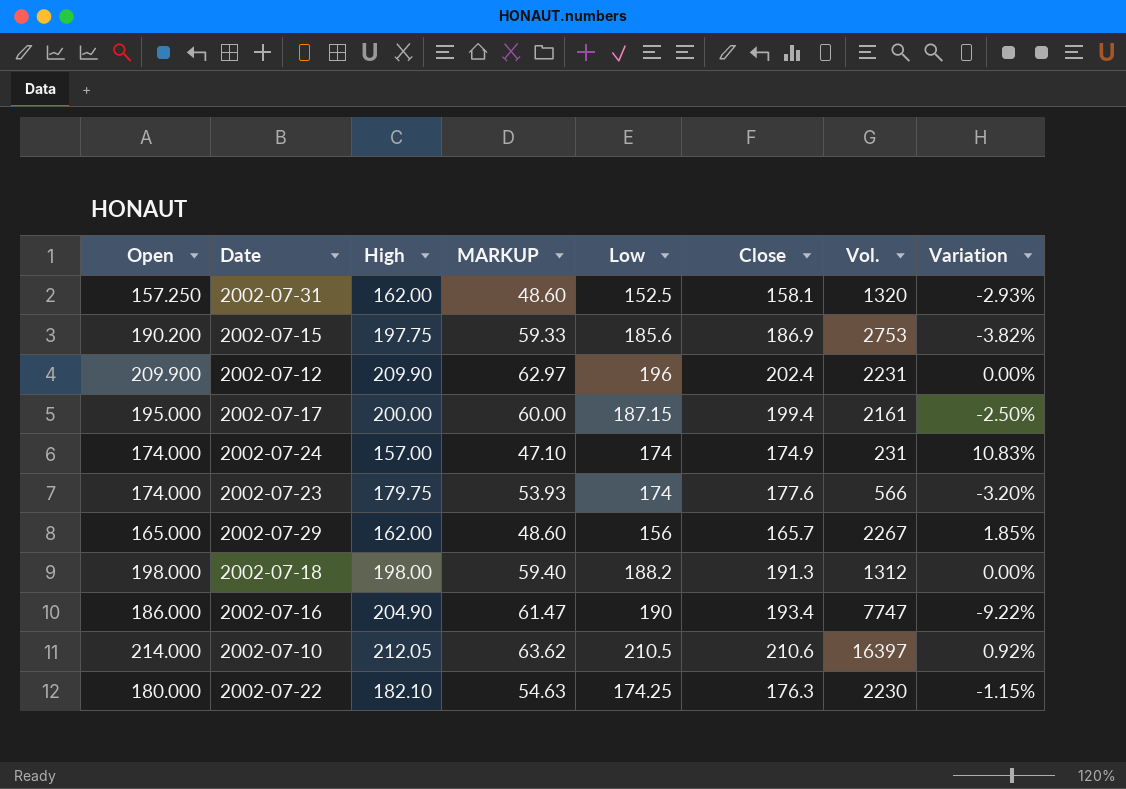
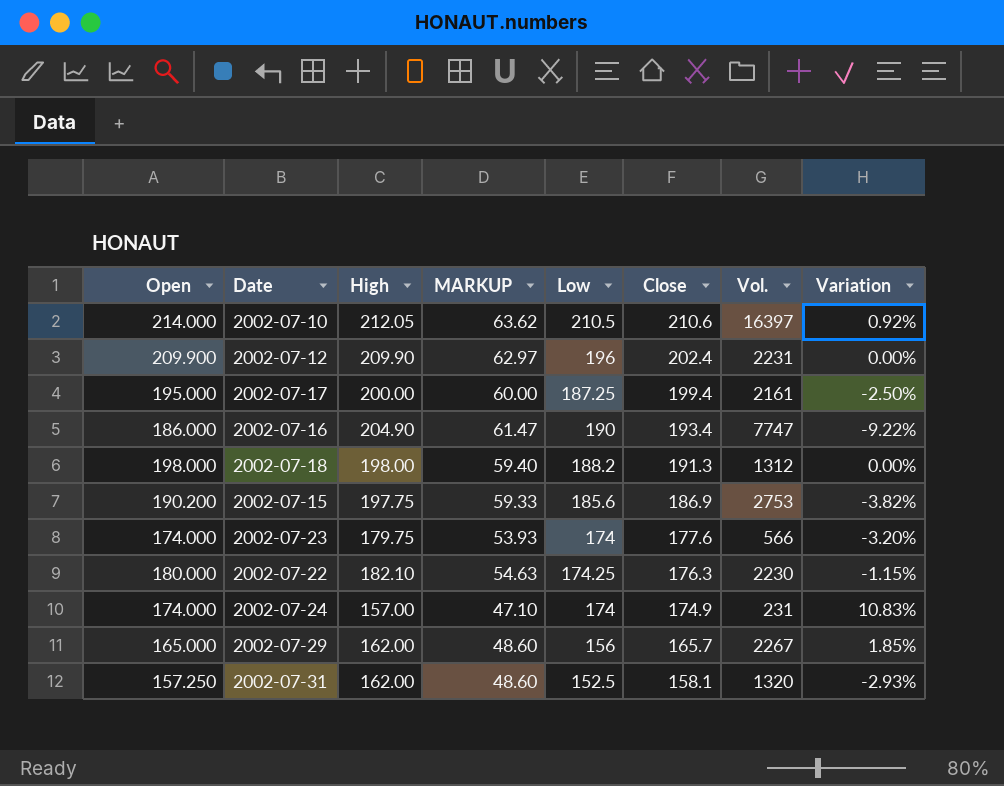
row order: none -> Close descending
2002-07-17 | Low: 187.15 -> 187.25

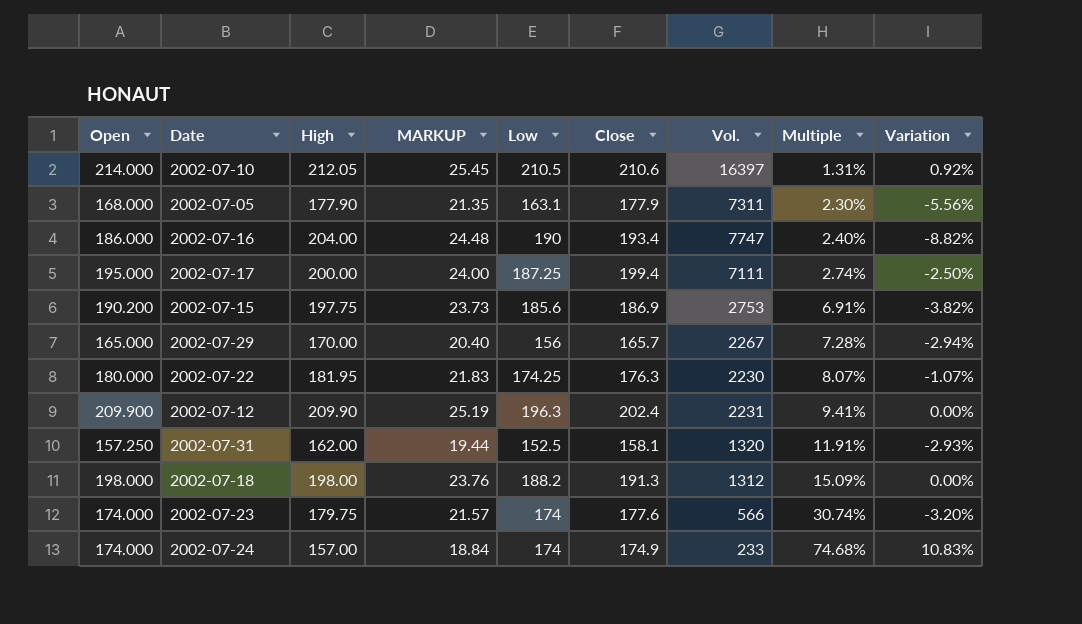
row order: Close descending -> Multiple ascending
column MARKUP | formula: [High] * 0.3 -> [High] * 0.12
column Multiple | formula: none -> [Open] / [Vol.]
row 2002-07-05: none -> 168.000 | 177.90 | 21.35 | 163.1 | 177.9 | 7311 | 2.30% | -5.56%
2002-07-16 | High: 204.90 -> 204.00
2002-07-16 | Variation: -9.22% -> -8.82%
2002-07-17 | Vol.: 2161 -> 7111
2002-07-29 | High: 162.00 -> 170.00
2002-07-29 | Variation: 1.85% -> -2.94%
2002-07-22 | High: 182.10 -> 181.95
2002-07-22 | Variation: -1.15% -> -1.07%
2002-07-12 | Low: 196 -> 196.3
2002-07-24 | Vol.: 231 -> 233

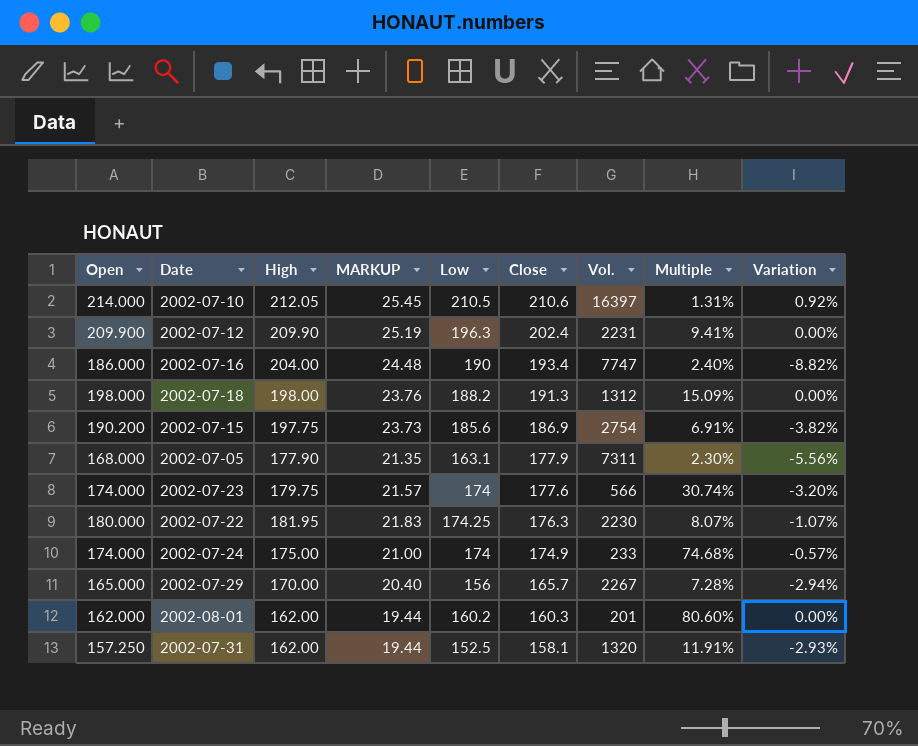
row order: Multiple ascending -> Close descending
row 2002-07-17: 195.000 | 200.00 | 24.00 | 187.25 | 199.4 | 7111 | 2.74% | -2.50% -> none
2002-07-15 | Vol.: 2753 -> 2754
2002-07-24 | High: 157.00 -> 175.00
2002-07-24 | MARKUP: 18.84 -> 21.00
2002-07-24 | Variation: 10.83% -> -0.57%
row 2002-08-01: none -> 162.000 | 162.00 | 19.44 | 160.2 | 160.3 | 201 | 80.60% | 0.00%

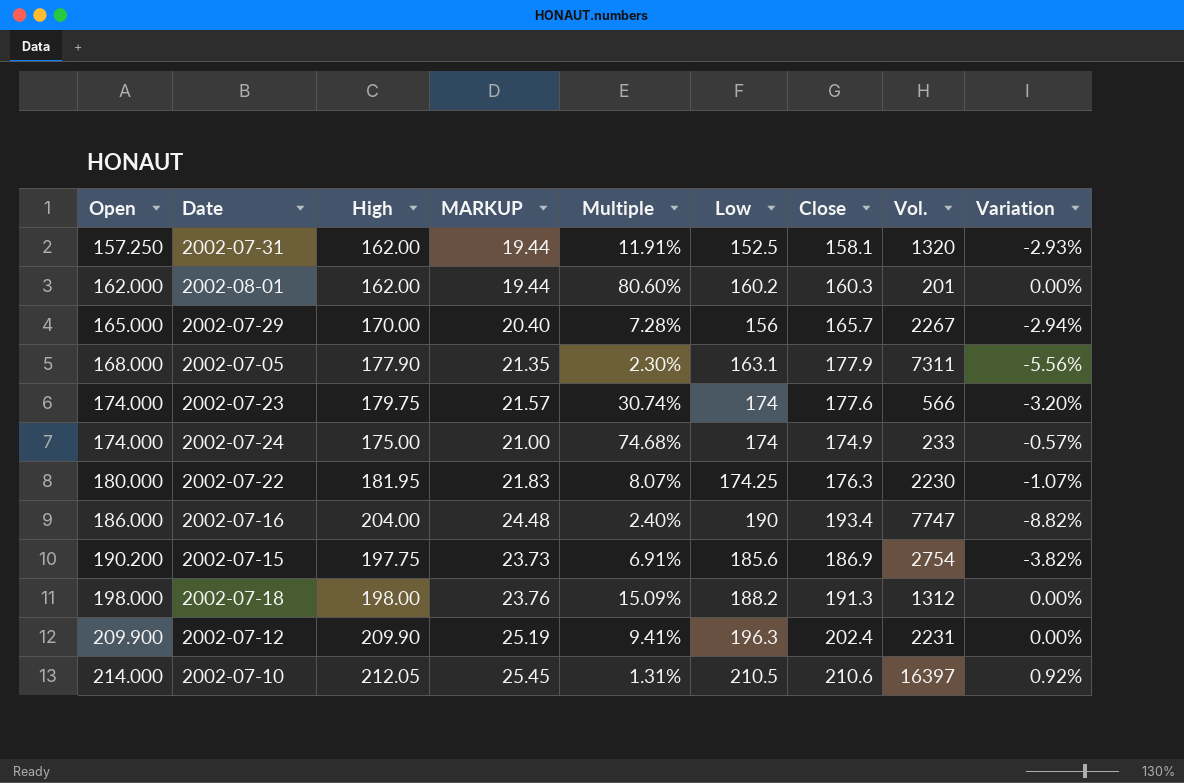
row order: Close descending -> Open ascending
column Multiple | position: 8 -> 5

